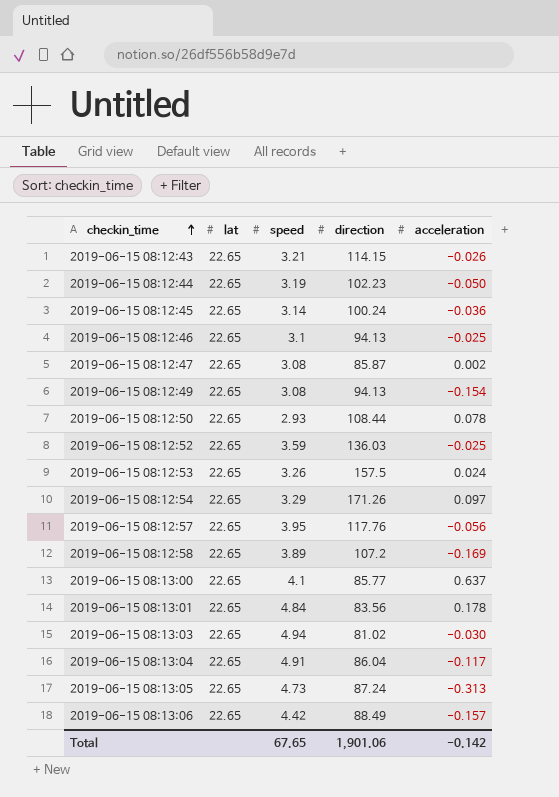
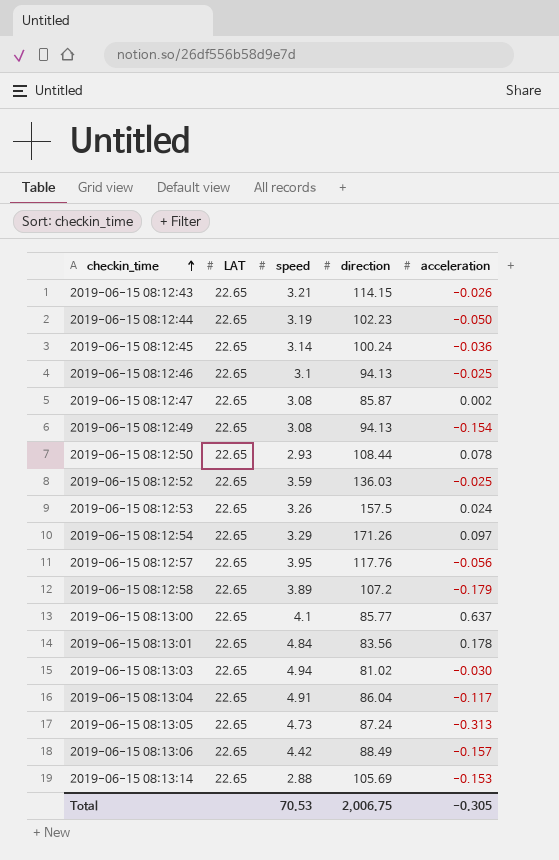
column name: lat -> LAT
2019-06-15 08:12:58 | acceleration: -0.169 -> -0.179
row 2019-06-15 08:13:14: none -> 22.65 | 2.88 | 105.69 | -0.153
Total | speed: 67.65 -> 70.53
Total | direction: 1,901.06 -> 2,006.75
Total | acceleration: -0.142 -> -0.305

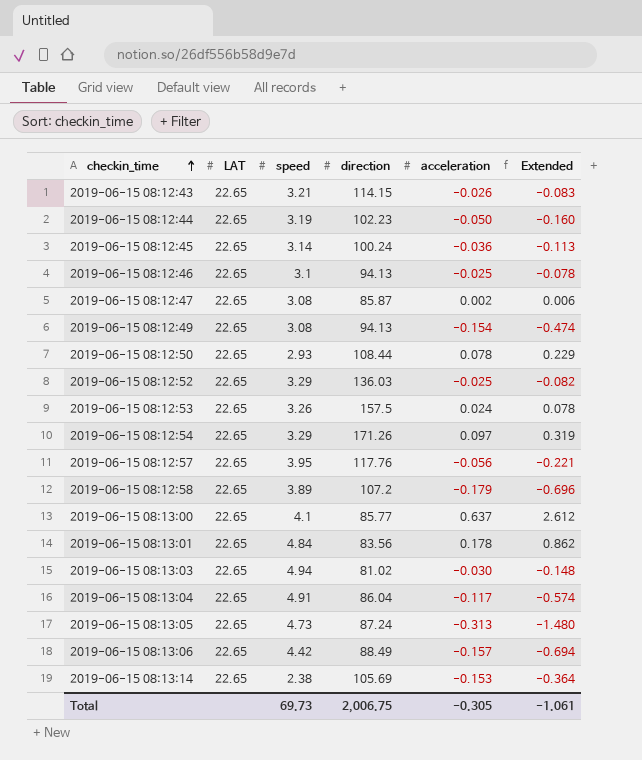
column Extended | formula: none -> [speed] * [acceleration]
2019-06-15 08:12:52 | speed: 3.59 -> 3.29
2019-06-15 08:13:14 | speed: 2.88 -> 2.38
Total | speed: 70.53 -> 69.73

